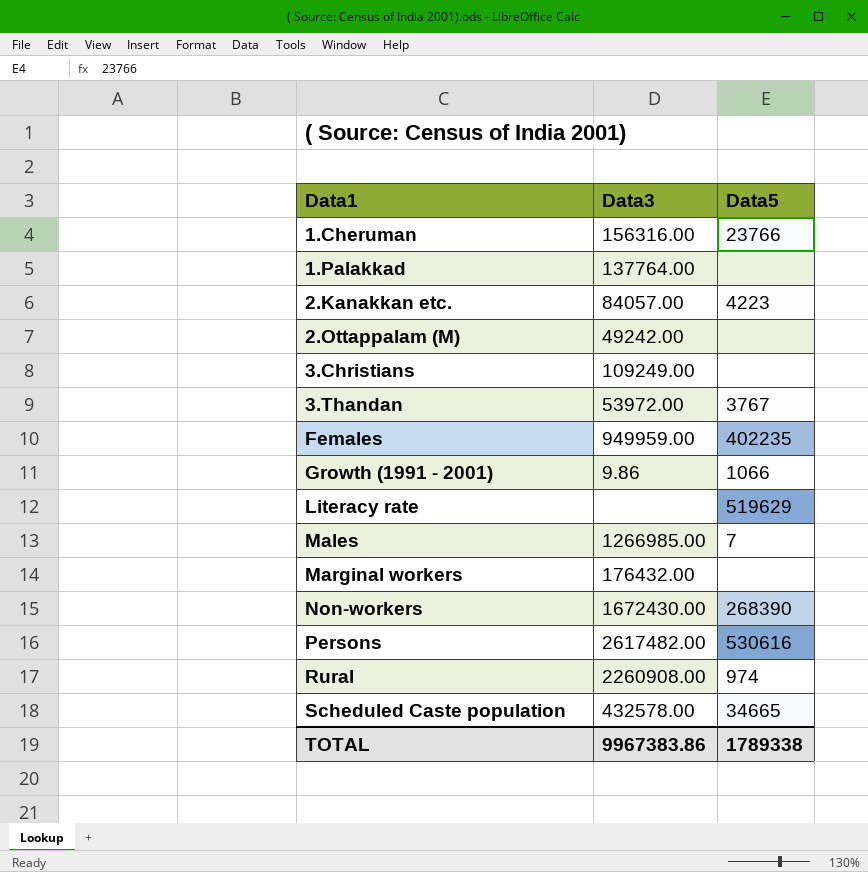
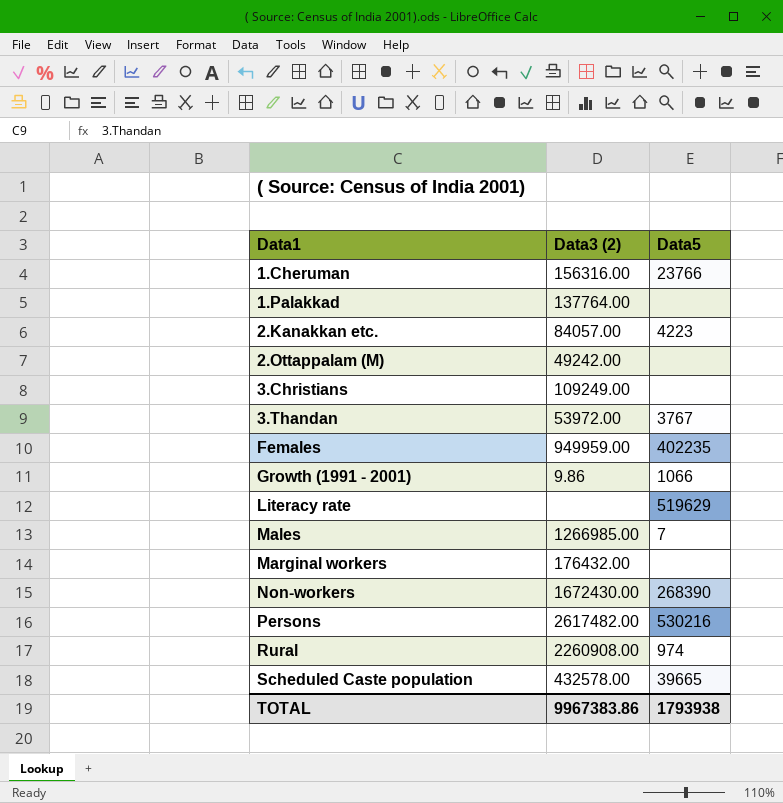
column name: Data3 -> Data3 (2)
Persons | Data5: 530616 -> 530216
Scheduled Caste population | Data5: 34665 -> 39665
TOTAL | Data5: 1789338 -> 1793938

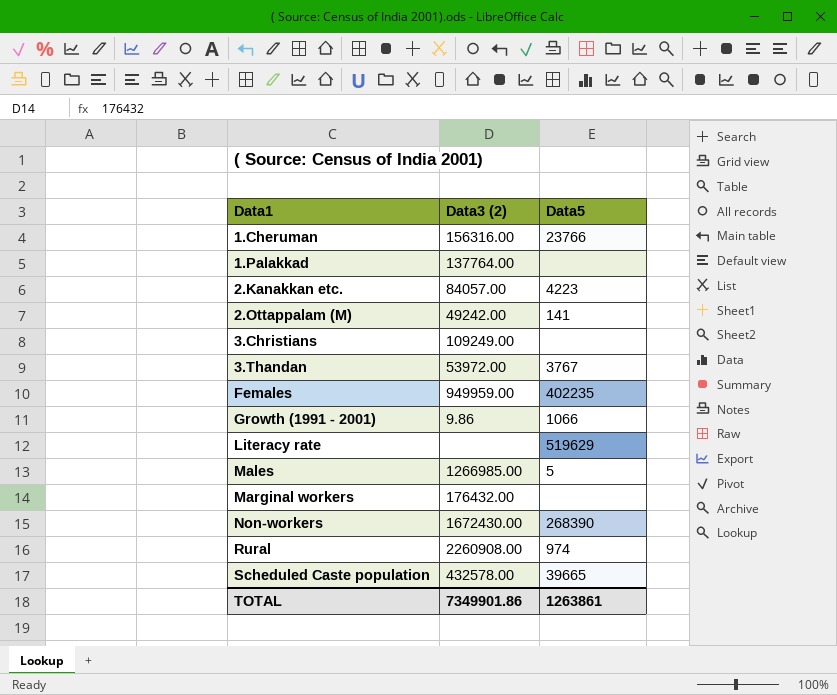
row Persons: 2617482.00 | 530216 -> none
2.Ottappalam (M) | Data5: none -> 141
Males | Data5: 7 -> 5
TOTAL | Data3 (2): 9967383.86 -> 7349901.86
TOTAL | Data5: 1793938 -> 1263861

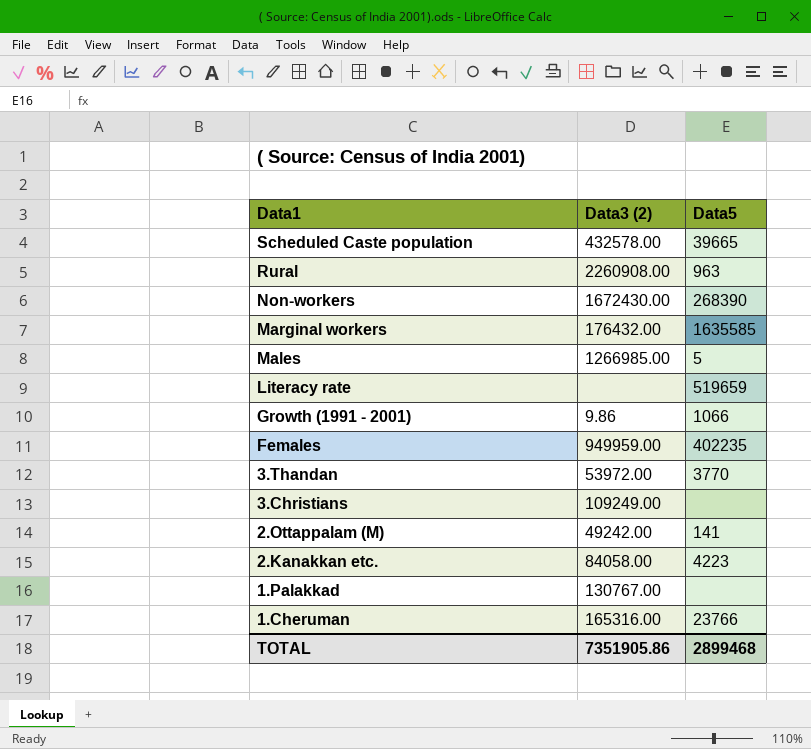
row order: Data1 ascending -> Data1 descending
Rural | Data5: 974 -> 963
Marginal workers | Data5: none -> 1635585
Literacy rate | Data5: 519629 -> 519659
3.Thandan | Data5: 3767 -> 3770
2.Kanakkan etc. | Data3 (2): 84057.00 -> 84058.00
1.Palakkad | Data3 (2): 137764.00 -> 130767.00
1.Cheruman | Data3 (2): 156316.00 -> 165316.00
TOTAL | Data3 (2): 7349901.86 -> 7351905.86
TOTAL | Data5: 1263861 -> 2899468

